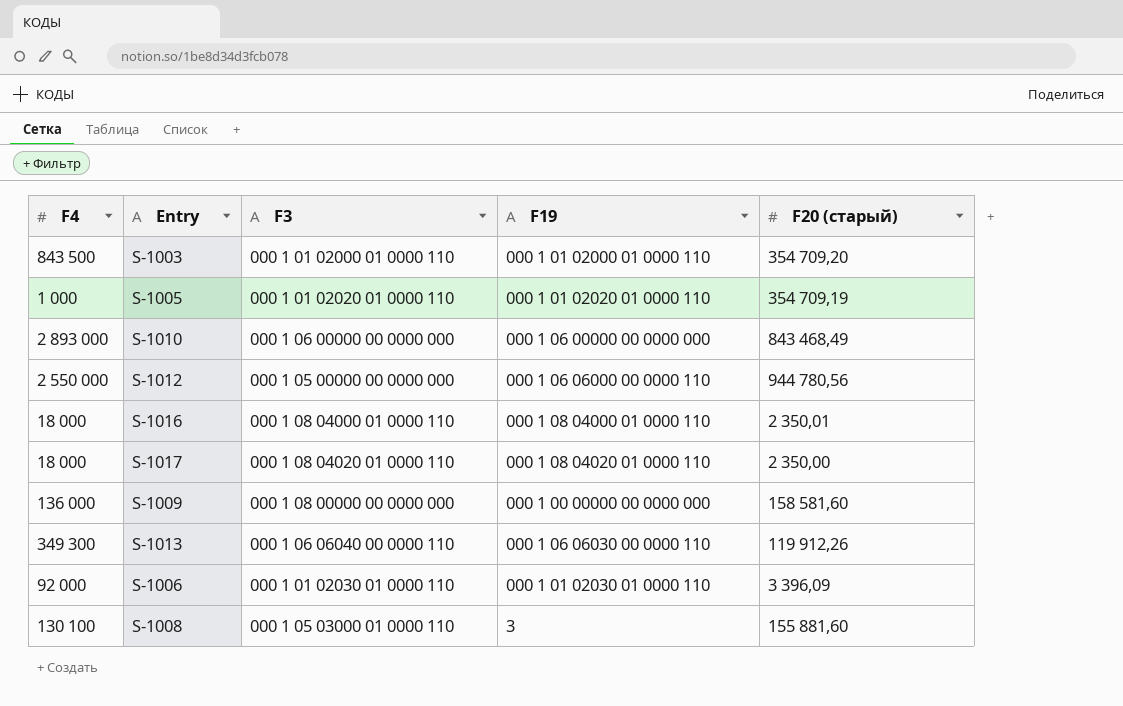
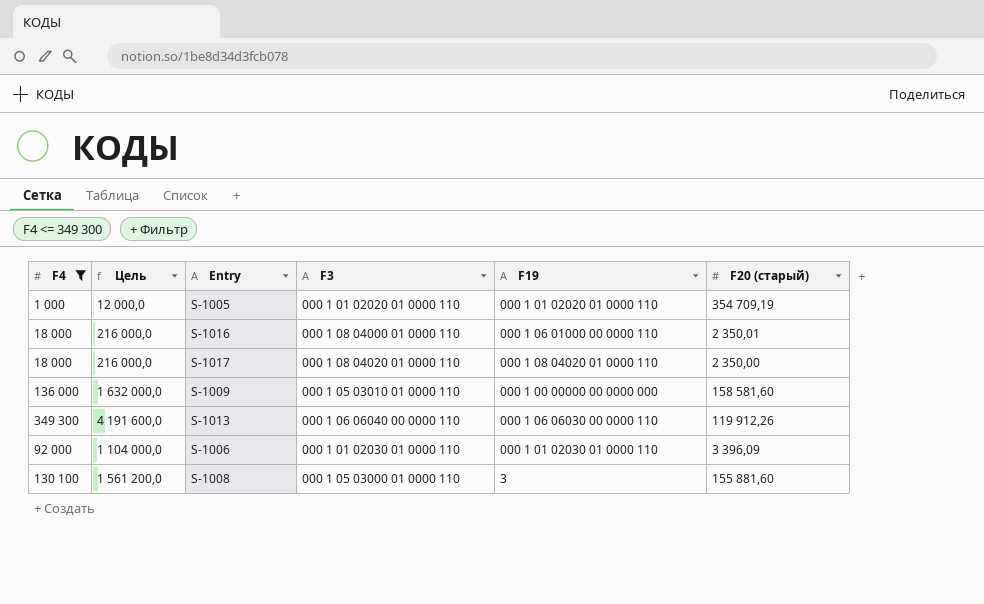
filter: none -> F4 <= 349 300
column Цель | formula: none -> [F4] * 12
S-1016 | F19: 000 1 08 04000 01 0000 110 -> 000 1 06 01000 00 0000 110
S-1009 | F3: 000 1 08 00000 00 0000 000 -> 000 1 05 03010 01 0000 110

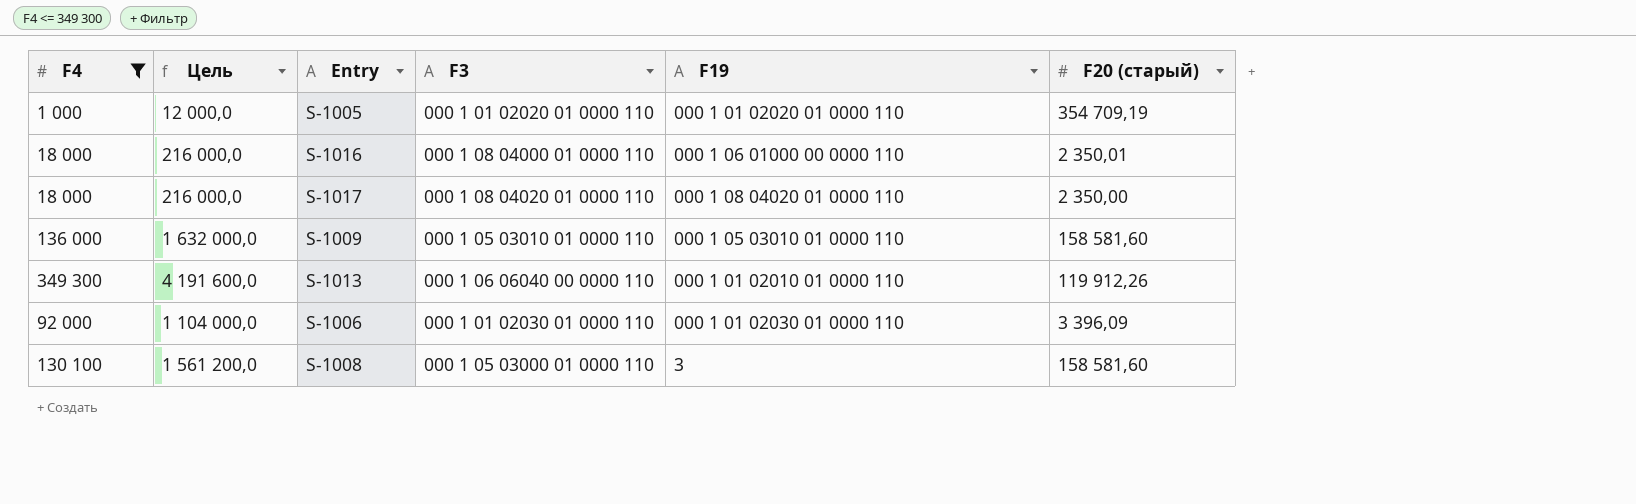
S-1009 | F19: 000 1 00 00000 00 0000 000 -> 000 1 05 03010 01 0000 110
S-1013 | F19: 000 1 06 06030 00 0000 110 -> 000 1 01 02010 01 0000 110
S-1008 | F20 (старый): 155 881,60 -> 158 581,60

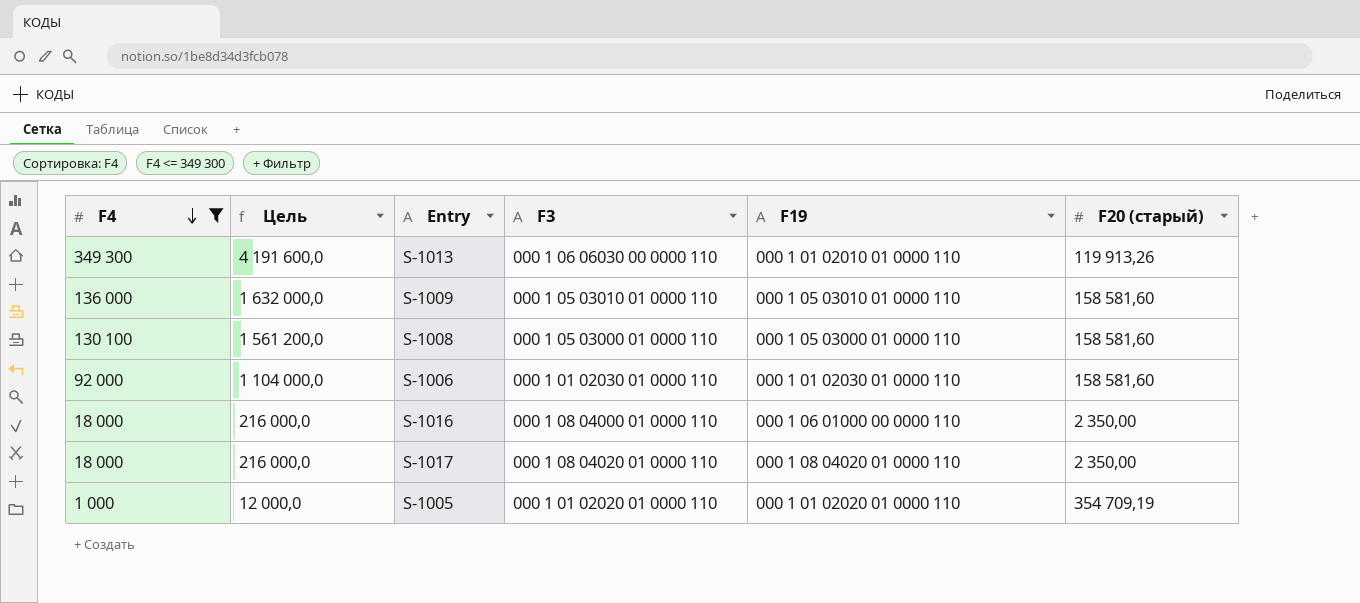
row order: none -> F4 descending
S-1013 | F3: 000 1 06 06040 00 0000 110 -> 000 1 06 06030 00 0000 110
S-1013 | F20 (старый): 119 912,26 -> 119 913,26
S-1008 | F19: 3 -> 000 1 05 03000 01 0000 110
S-1006 | F20 (старый): 3 396,09 -> 158 581,60
S-1016 | F20 (старый): 2 350,01 -> 2 350,00

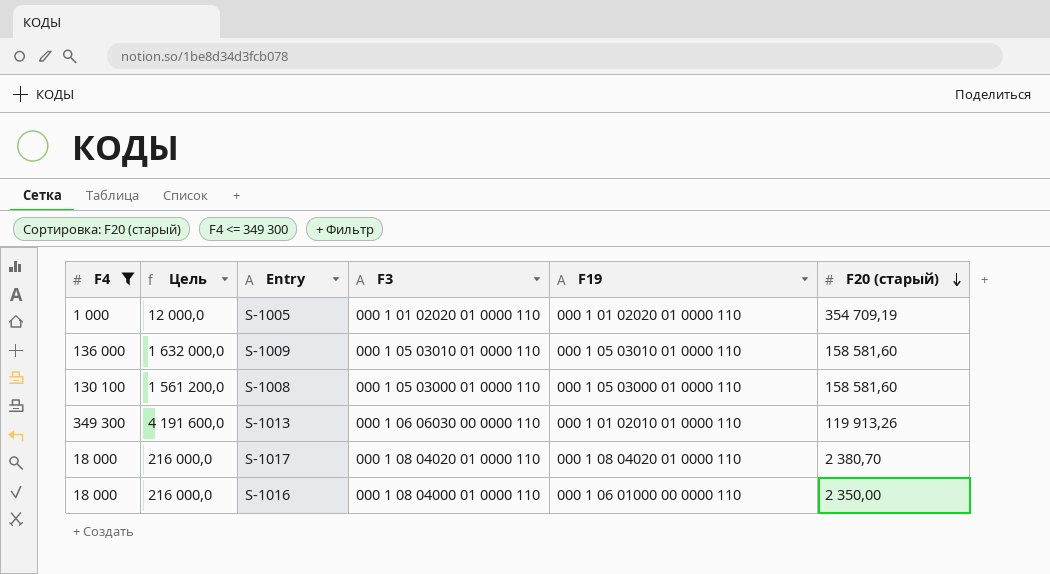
row order: F4 descending -> F20 (старый) descending
row S-1006: 92 000 | 1 104 000,0 | 000 1 01 02030 01 0000 110 | 000 1 01 02030 01 0000 110 | 158 581,60 -> none
S-1017 | F20 (старый): 2 350,00 -> 2 380,70

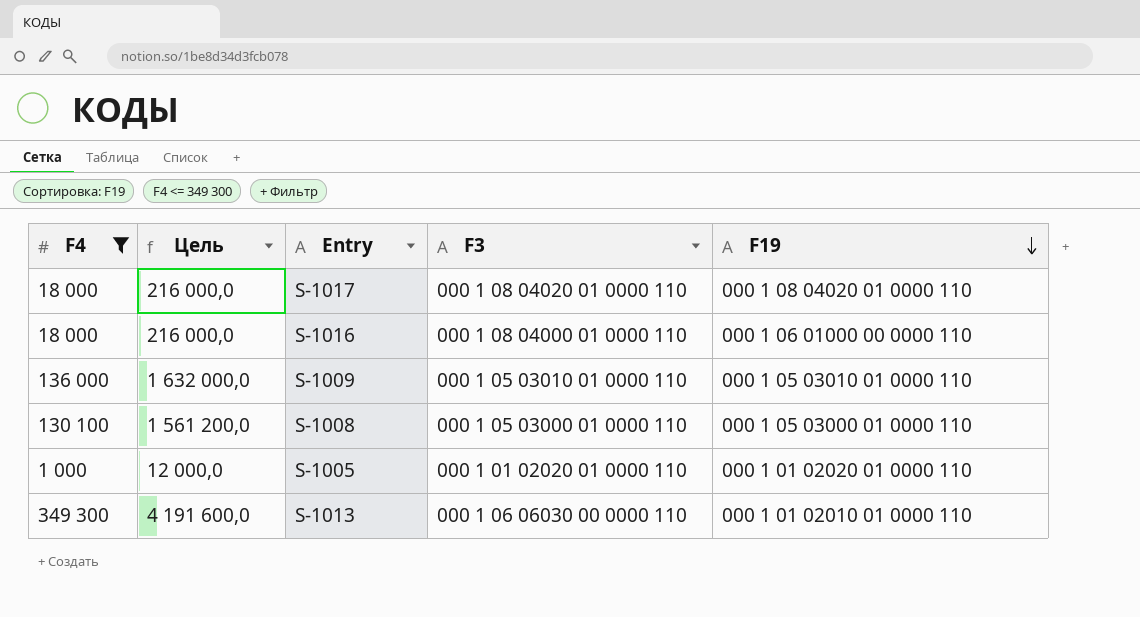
row order: F20 (старый) descending -> F19 descending
column F20 (старый) | position: 6 -> none

